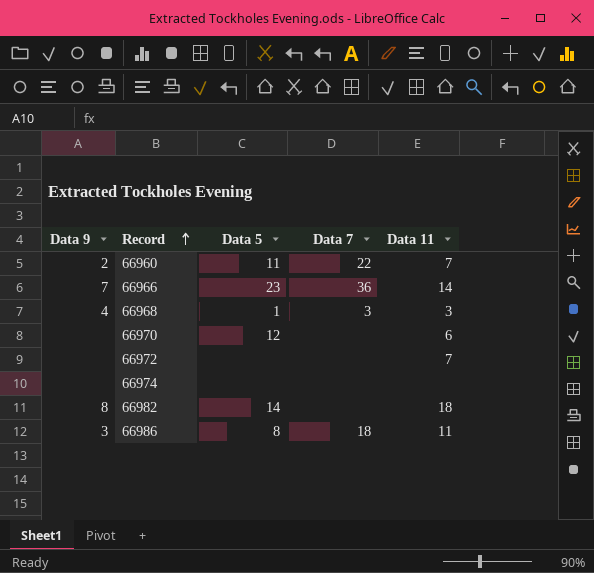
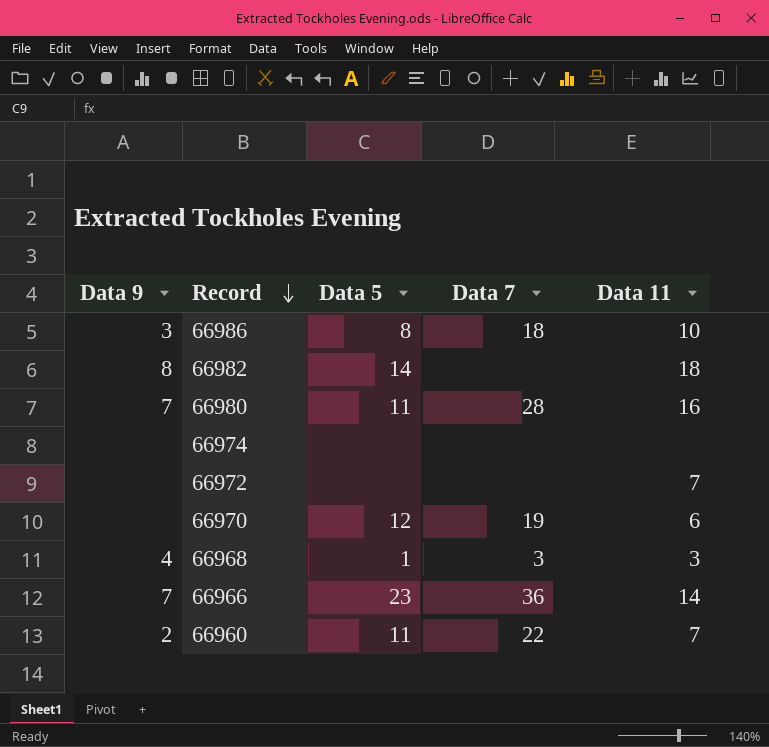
row order: Record ascending -> Record descending
66986 | Data 11: 11 -> 10
row 66980: none -> 7 | 11 | 28 | 16
66970 | Data 7: none -> 19

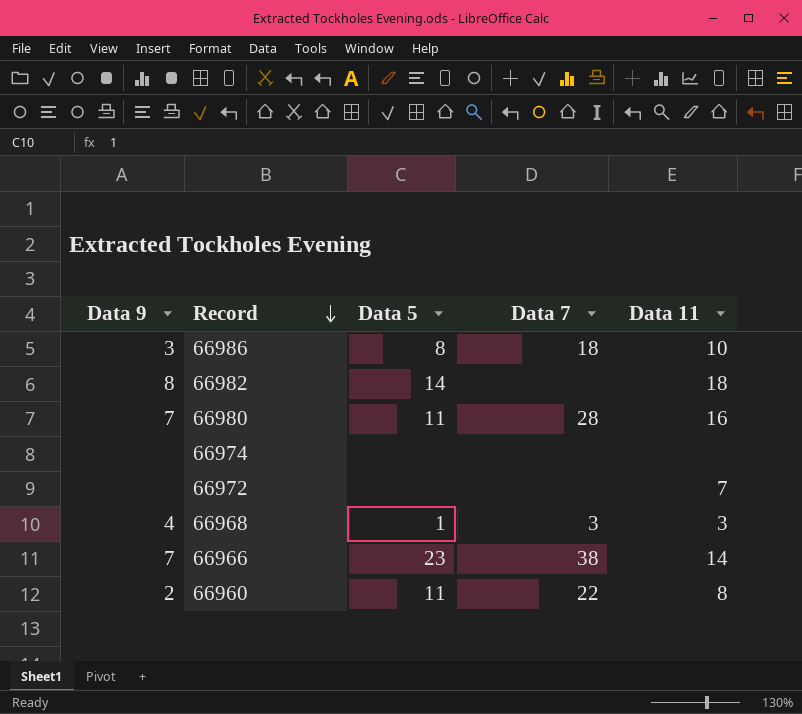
row 66970: none | 12 | 19 | 6 -> none
66966 | Data 7: 36 -> 38
66960 | Data 11: 7 -> 8

